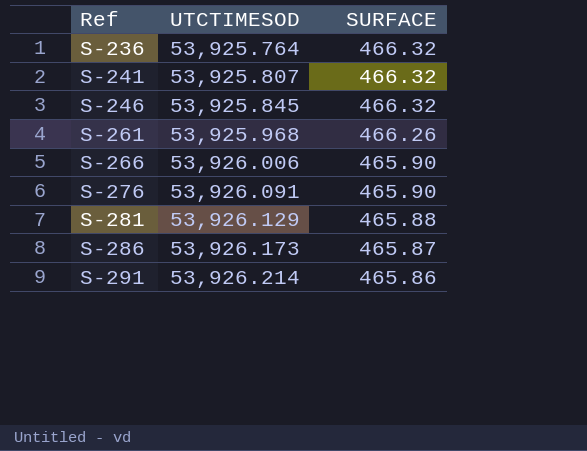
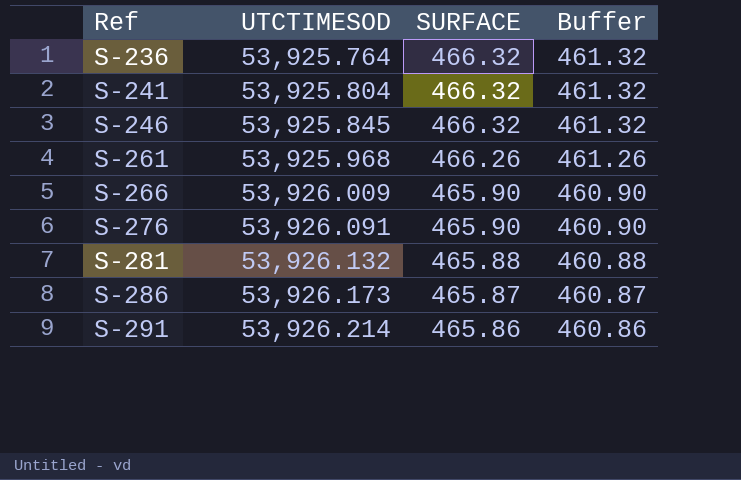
column Buffer | formula: none -> [SURFACE] - 5
S-241 | UTCTIMESOD: 53,925.807 -> 53,925.804
S-266 | UTCTIMESOD: 53,926.006 -> 53,926.009
S-281 | UTCTIMESOD: 53,926.129 -> 53,926.132

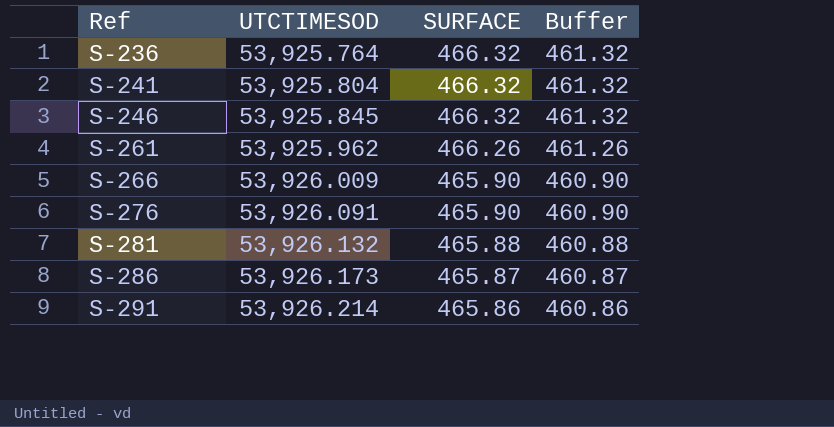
S-261 | UTCTIMESOD: 53,925.968 -> 53,925.962

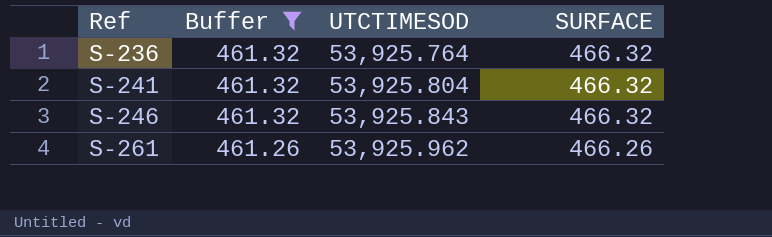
filter: none -> Buffer >= 461.26
column Buffer | position: 4 -> 2
S-246 | UTCTIMESOD: 53,925.845 -> 53,925.843

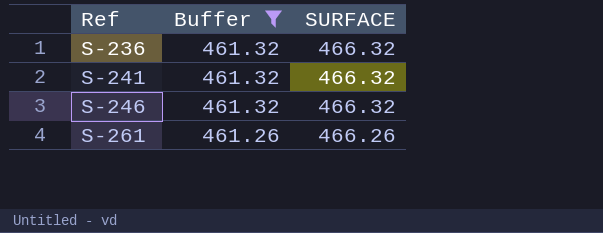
column UTCTIMESOD | position: 3 -> none

